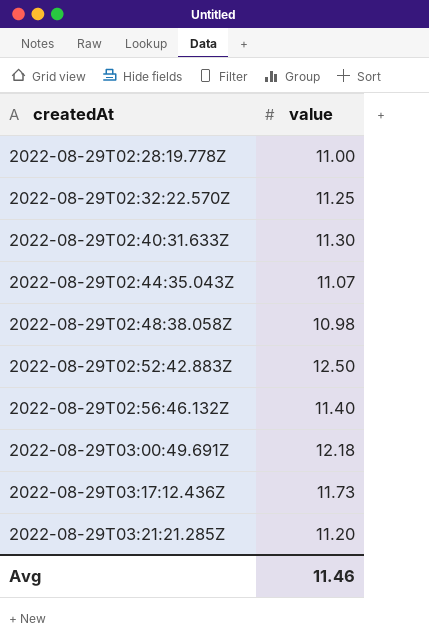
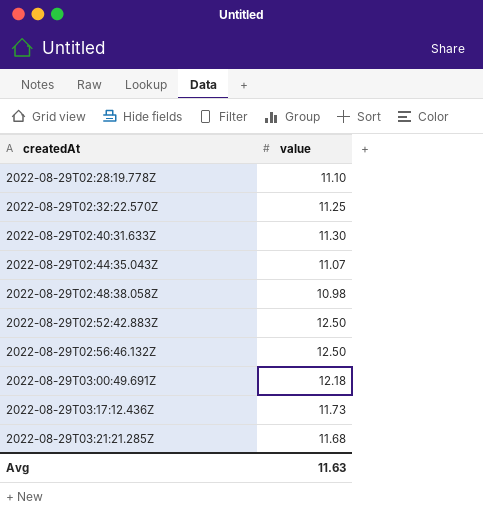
2022-08-29T02:28:19.778Z | value: 11.00 -> 11.10
2022-08-29T02:56:46.132Z | value: 11.40 -> 12.50
2022-08-29T03:21:21.285Z | value: 11.20 -> 11.68
Avg | value: 11.46 -> 11.63

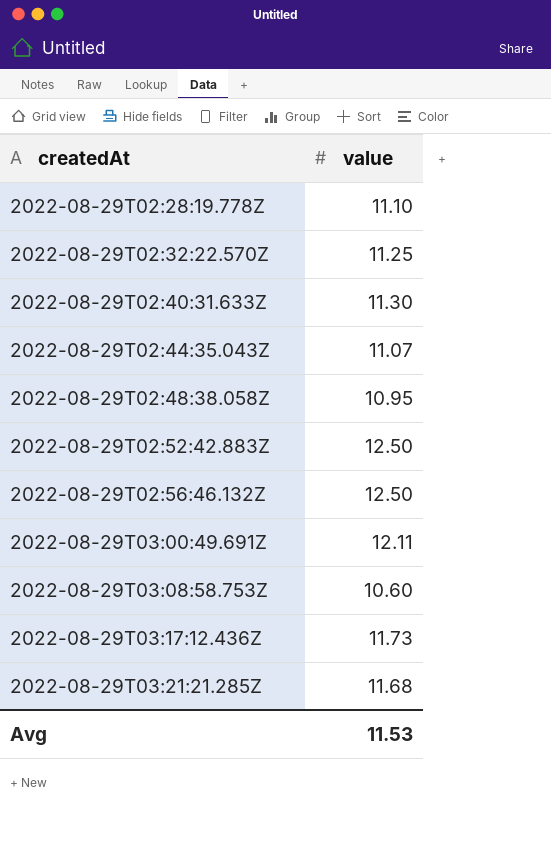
2022-08-29T02:48:38.058Z | value: 10.98 -> 10.95
2022-08-29T03:00:49.691Z | value: 12.18 -> 12.11
row 2022-08-29T03:08:58.753Z: none -> 10.60
Avg | value: 11.63 -> 11.53

